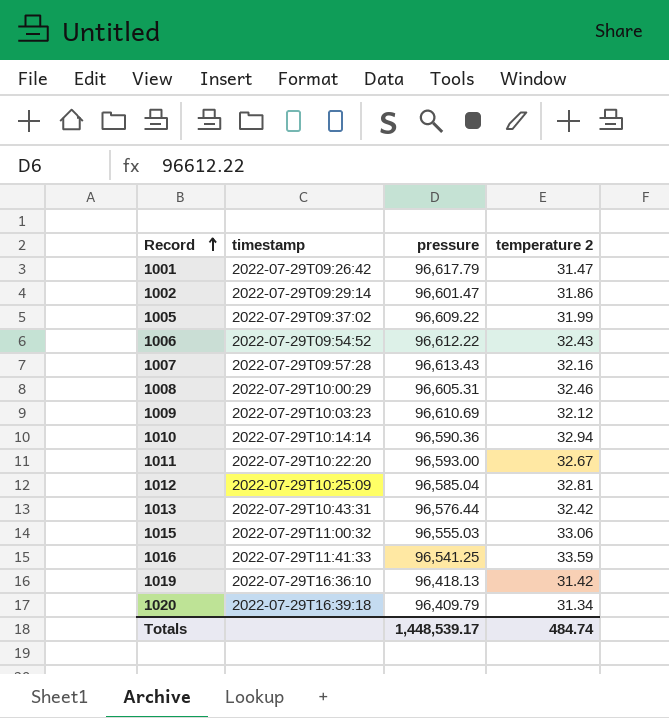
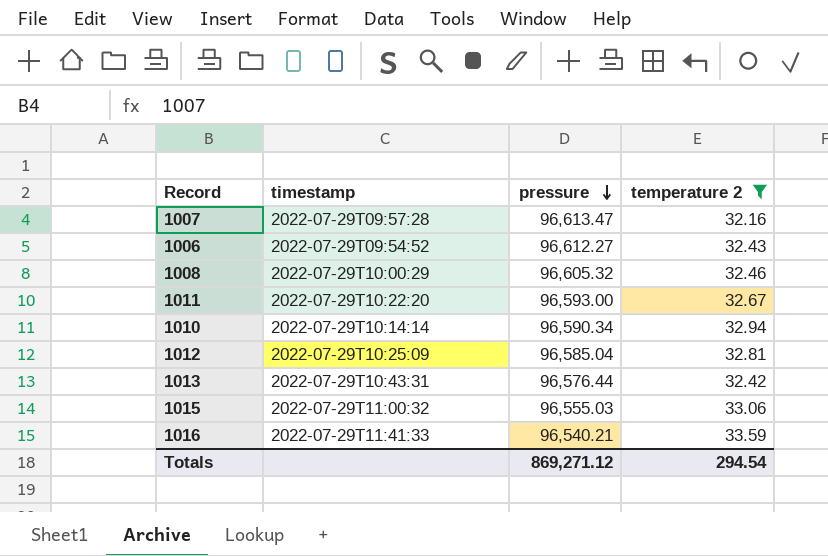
filter: none -> temperature 2 >= 32.16
row order: Record ascending -> pressure descending
1007 | pressure: 96,613.43 -> 96,613.47
1006 | pressure: 96,612.22 -> 96,612.27
1008 | pressure: 96,605.31 -> 96,605.32
1010 | pressure: 96,590.36 -> 96,590.34
1016 | pressure: 96,541.25 -> 96,540.21
Totals | pressure: 1,448,539.17 -> 869,271.12
Totals | temperature 2: 484.74 -> 294.54

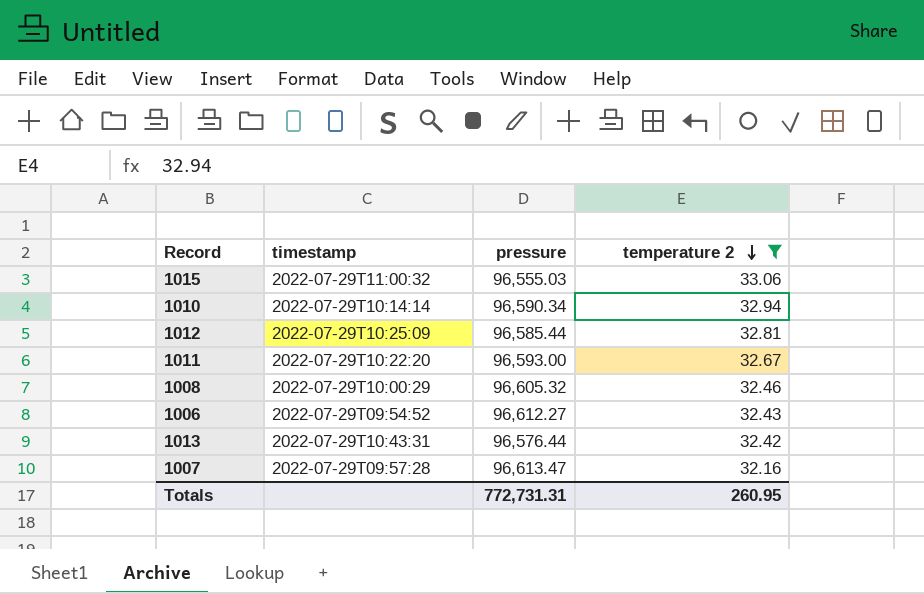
row order: pressure descending -> temperature 2 descending
row 1016: 2022-07-29T11:41:33 | 96,540.21 | 33.59 -> none
1012 | pressure: 96,585.04 -> 96,585.44
Totals | pressure: 869,271.12 -> 772,731.31
Totals | temperature 2: 294.54 -> 260.95

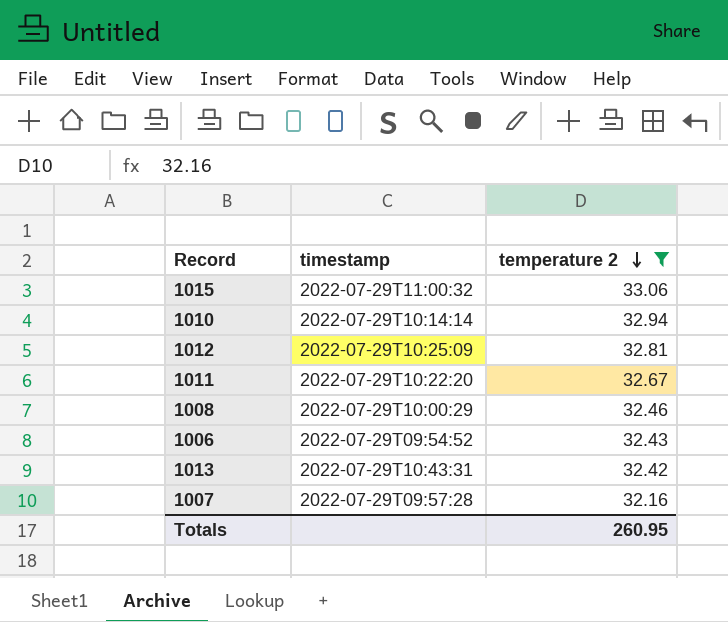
column pressure | position: 3 -> none

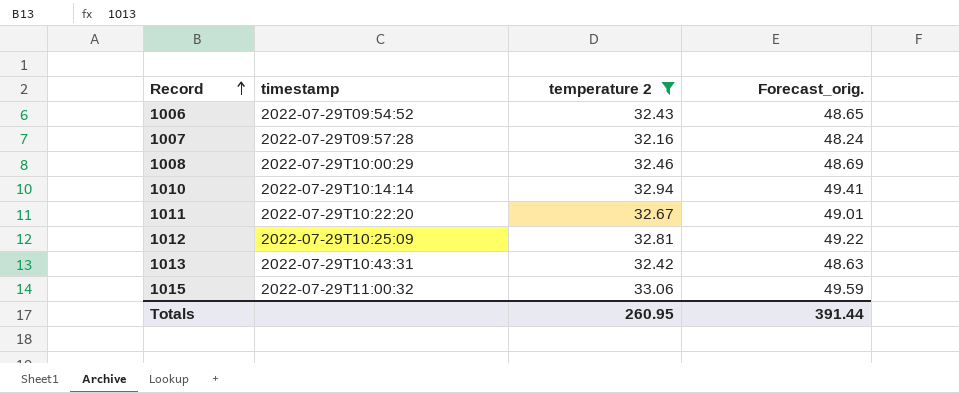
row order: temperature 2 descending -> Record ascending
column Forecast_orig. | formula: none -> [temperature 2] * 1.5

